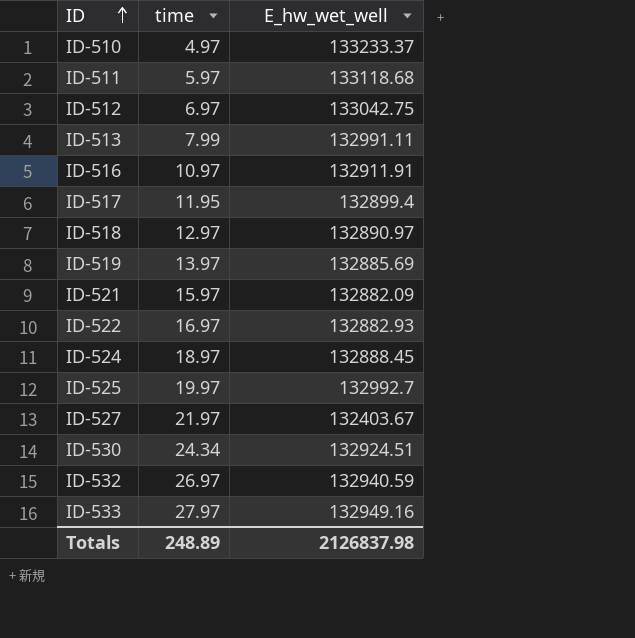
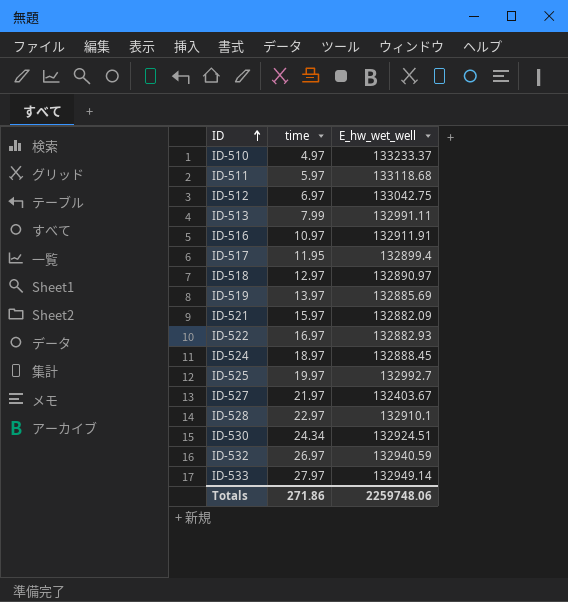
row ID-528: none -> 22.97 | 132910.1
ID-533 | E_hw_wet_well: 132949.16 -> 132949.14
Totals | time: 248.89 -> 271.86
Totals | E_hw_wet_well: 2126837.98 -> 2259748.06

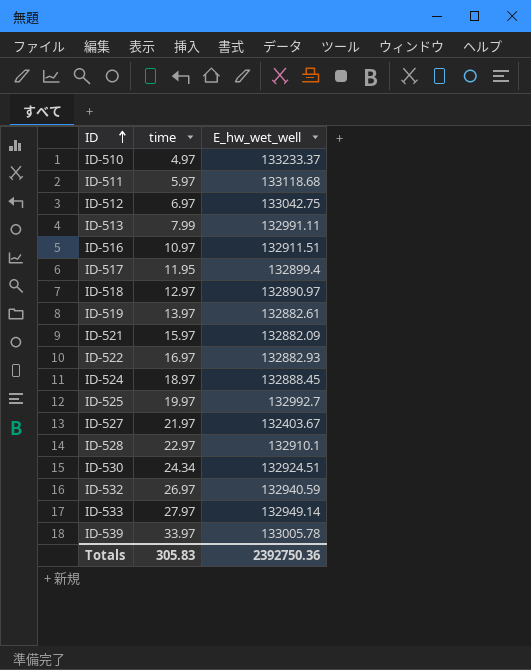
ID-516 | E_hw_wet_well: 132911.91 -> 132911.51
ID-519 | E_hw_wet_well: 132885.69 -> 132882.61
row ID-539: none -> 33.97 | 133005.78
Totals | time: 271.86 -> 305.83
Totals | E_hw_wet_well: 2259748.06 -> 2392750.36

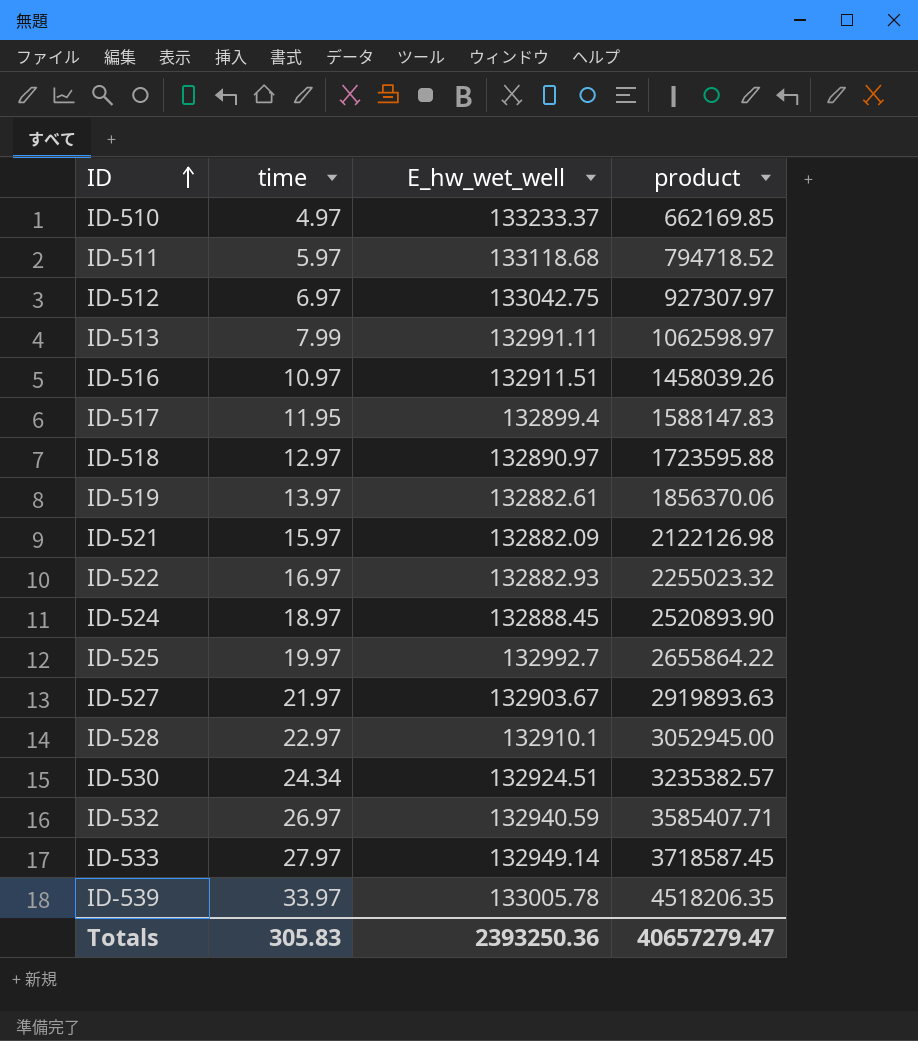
column product | formula: none -> [time] * [E_hw_wet_well]
ID-527 | E_hw_wet_well: 132403.67 -> 132903.67
Totals | E_hw_wet_well: 2392750.36 -> 2393250.36

